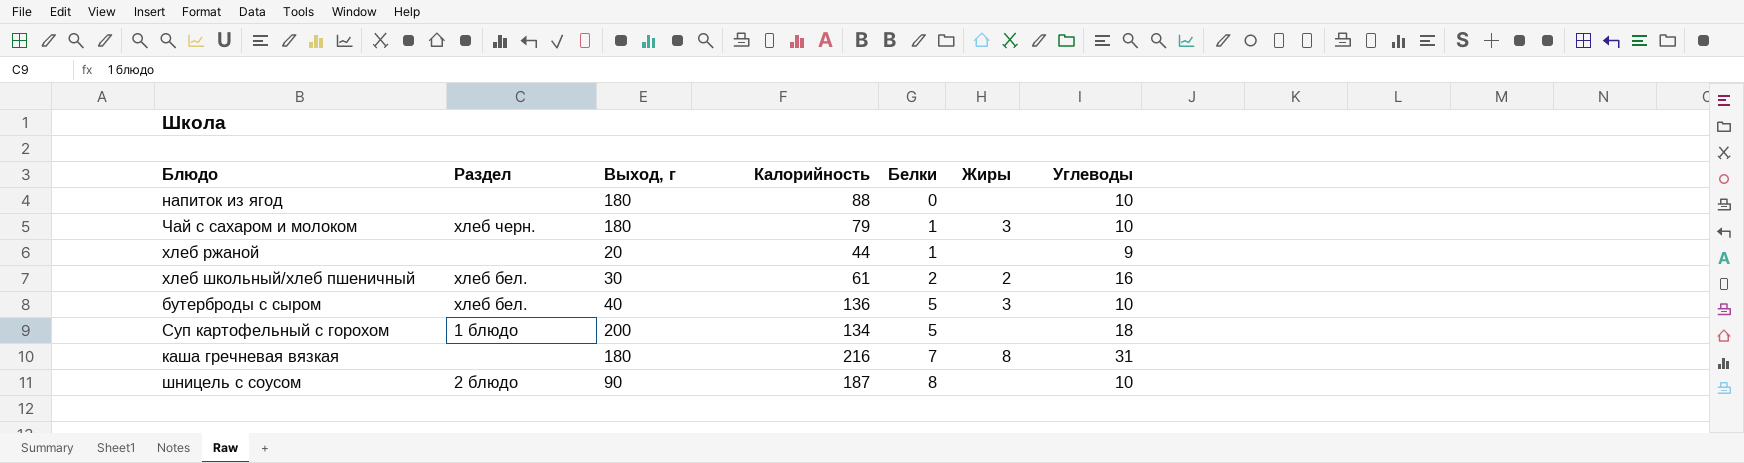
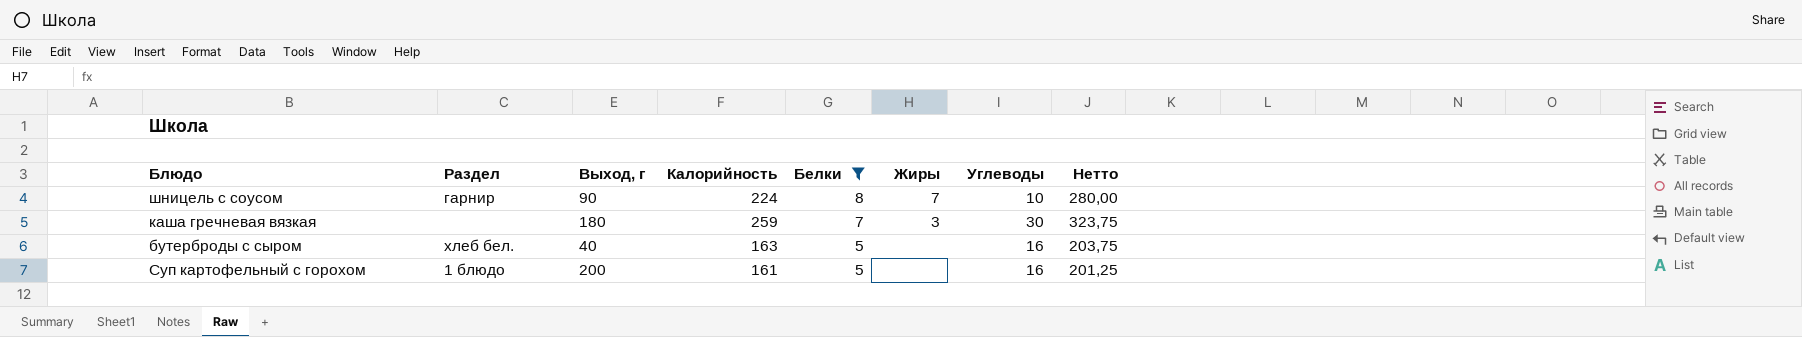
filter: none -> Белки >= 5
row order: Белки ascending -> Белки descending
column Нетто | formula: none -> [Калорийность] * 1,25
шницель с соусом | Раздел: 2 блюдо -> гарнир
шницель с соусом | Калорийность: 187 -> 224
шницель с соусом | Жиры: none -> 7
каша гречневая вязкая | Калорийность: 216 -> 259
каша гречневая вязкая | Жиры: 8 -> 3
каша гречневая вязкая | Углеводы: 31 -> 30
бутерброды с сыром | Калорийность: 136 -> 163
бутерброды с сыром | Жиры: 3 -> none
бутерброды с сыром | Углеводы: 10 -> 16
Суп картофельный с горохом | Калорийность: 134 -> 161
Суп картофельный с горохом | Углеводы: 18 -> 16

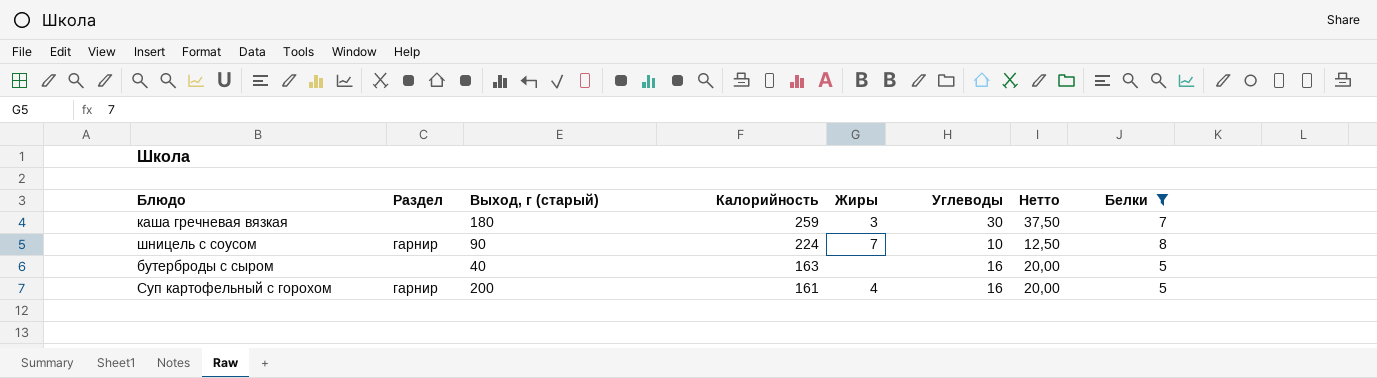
row order: Белки descending -> Калорийность descending
column name: Выход, г -> Выход, г (старый)
column Нетто | formula: [Калорийность] * 1,25 -> [Углеводы] * 1,25
column Белки | position: 5 -> 8
бутерброды с сыром | Раздел: хлеб бел. -> none
Суп картофельный с горохом | Раздел: 1 блюдо -> гарнир
Суп картофельный с горохом | Жиры: none -> 4

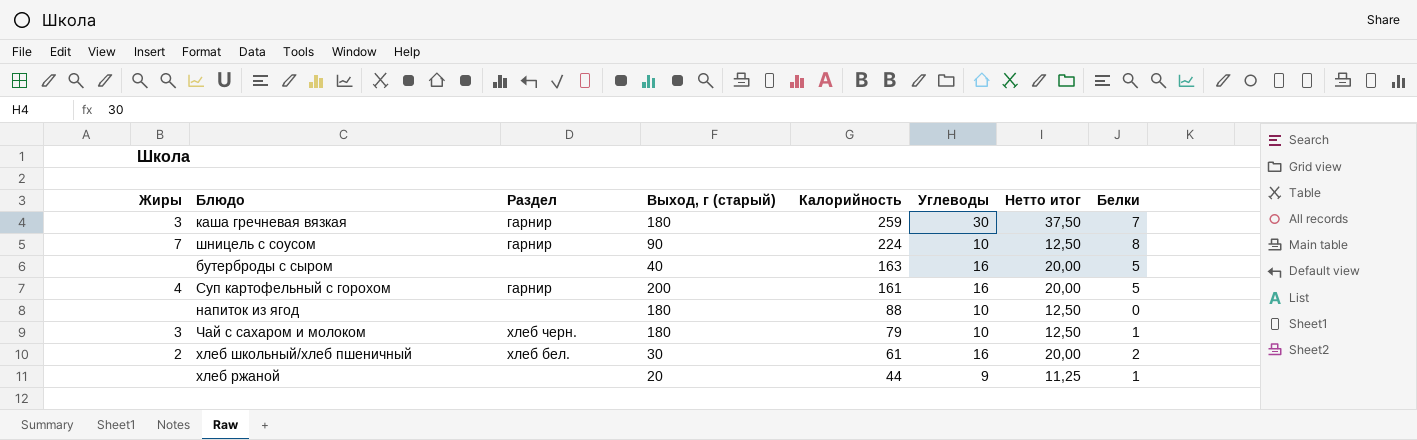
filter: Белки >= 5 -> none
column Жиры | position: 5 -> 1
column name: Нетто -> Нетто итог
каша гречневая вязкая | Раздел: none -> гарнир

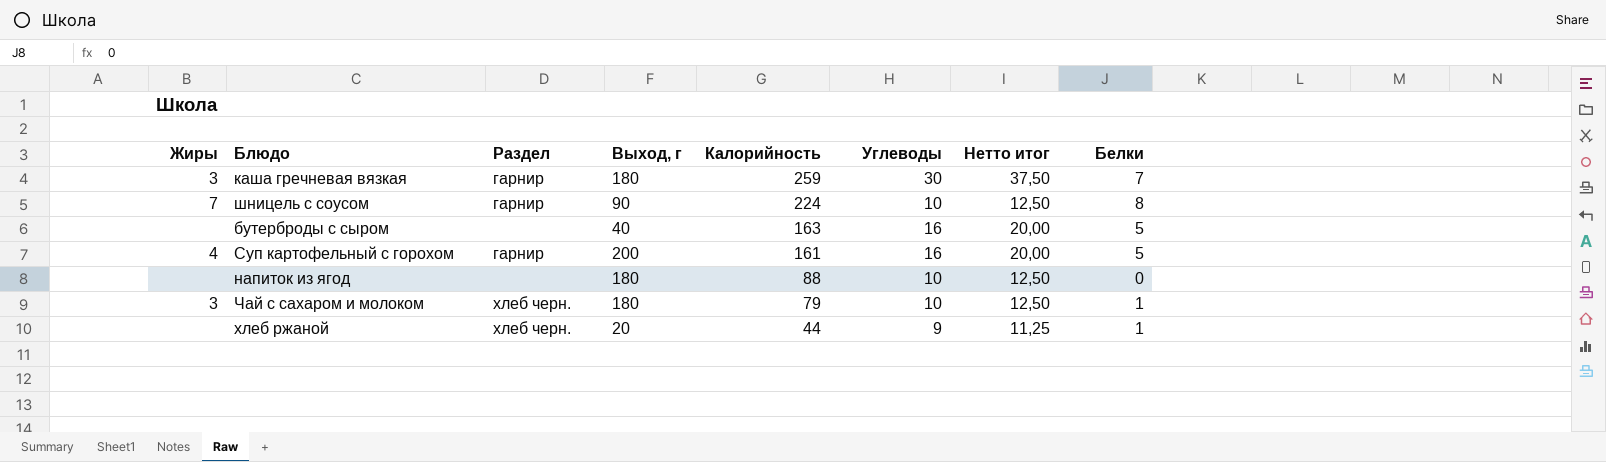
column name: Выход, г (старый) -> Выход, г
row хлеб школьный/хлеб пшеничный: 2 | хлеб бел. | 30 | 61 | 16 | 20,00 | 2 -> none
хлеб ржаной | Раздел: none -> хлеб черн.

